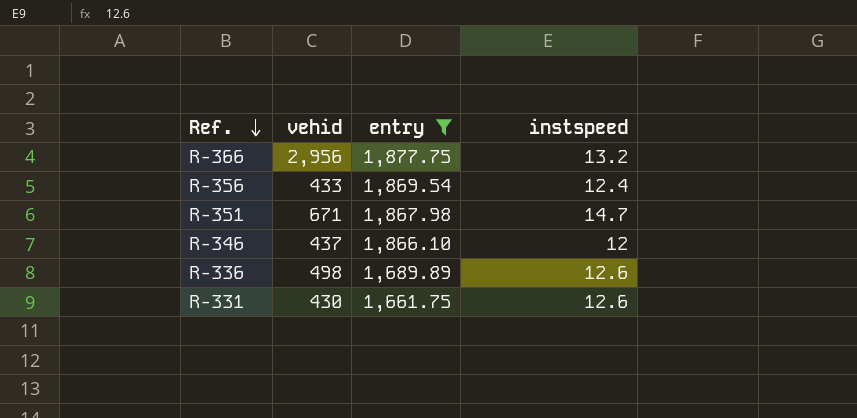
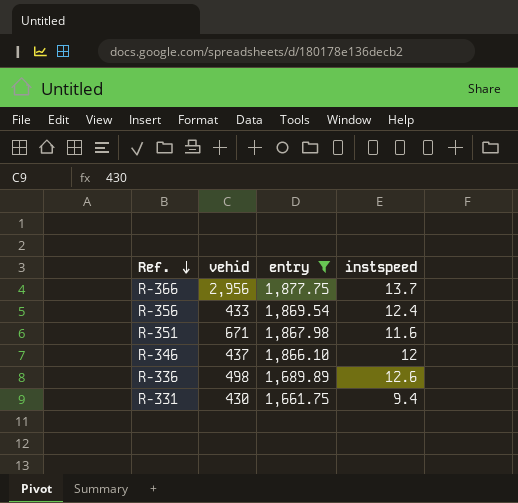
R-366 | instspeed: 13.2 -> 13.7
R-351 | instspeed: 14.7 -> 11.6
R-331 | instspeed: 12.6 -> 9.4

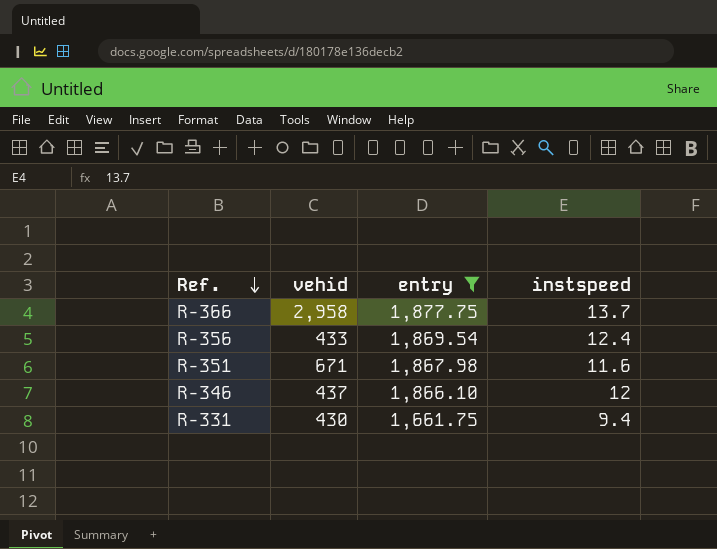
row R-336: 498 | 1,689.89 | 12.6 -> none
R-366 | vehid: 2,956 -> 2,958

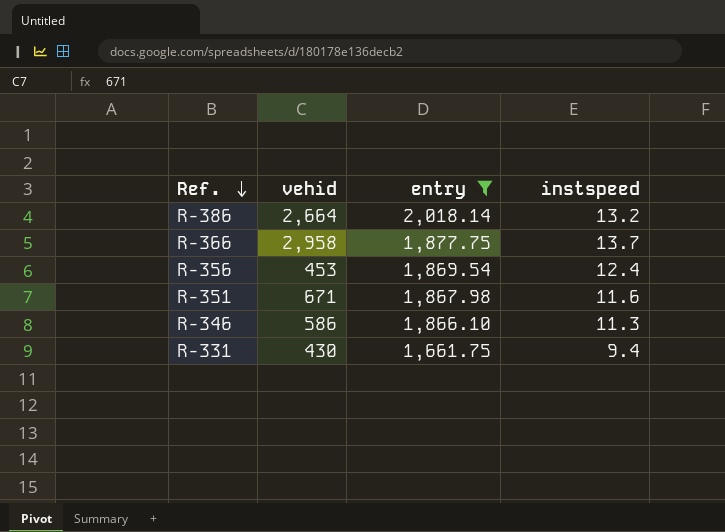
row R-386: none -> 2,664 | 2,018.14 | 13.2
R-356 | vehid: 433 -> 453
R-346 | vehid: 437 -> 586
R-346 | instspeed: 12 -> 11.3

